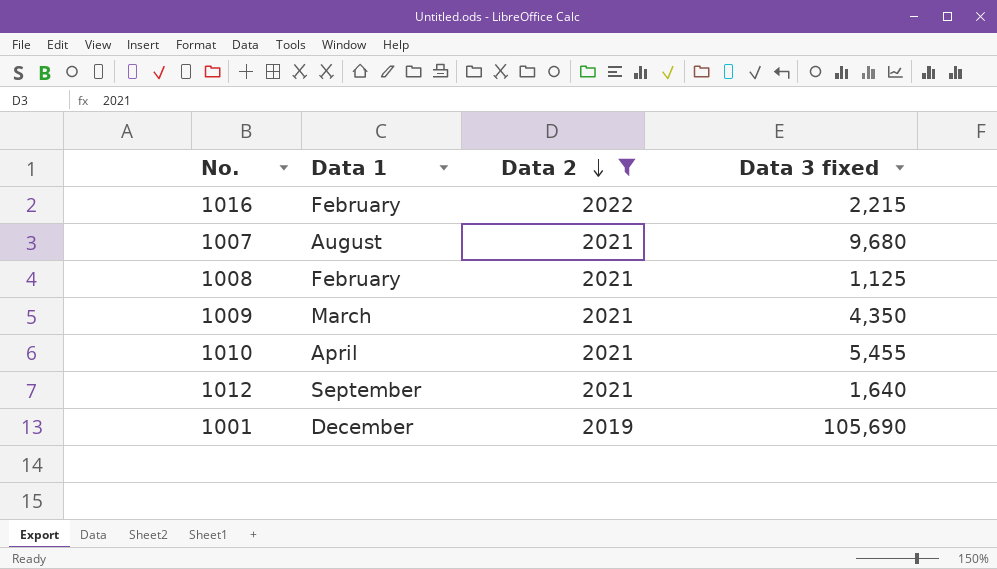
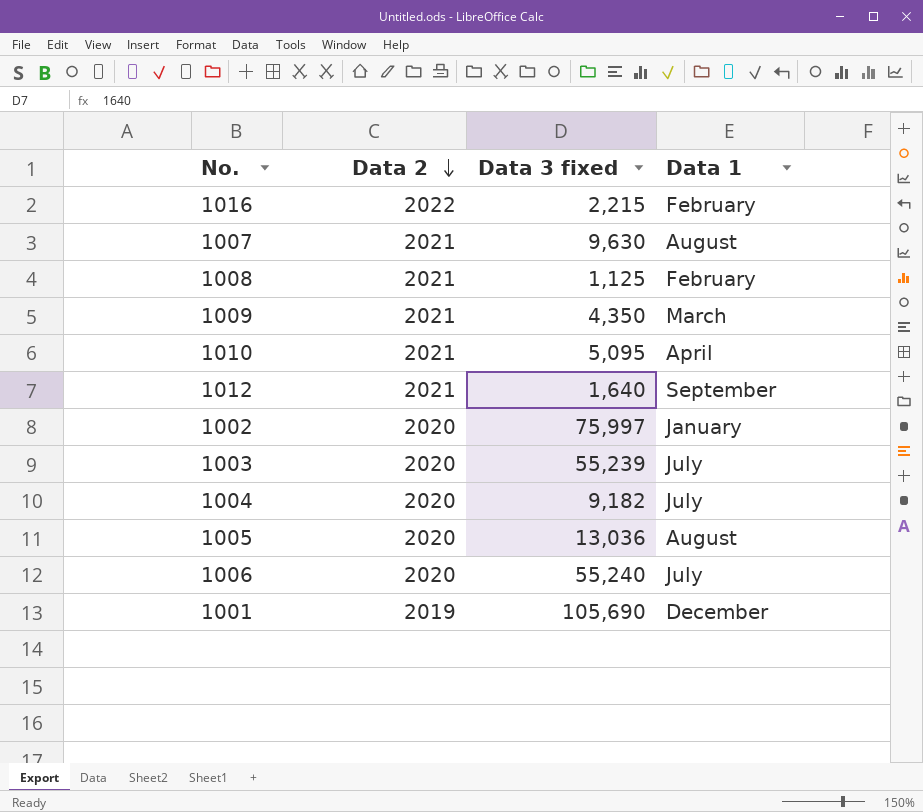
filter: Data 2 != 2020 -> none
column Data 1 | position: 2 -> 4
1007 | Data 3 fixed: 9,680 -> 9,630
1010 | Data 3 fixed: 5,455 -> 5,095

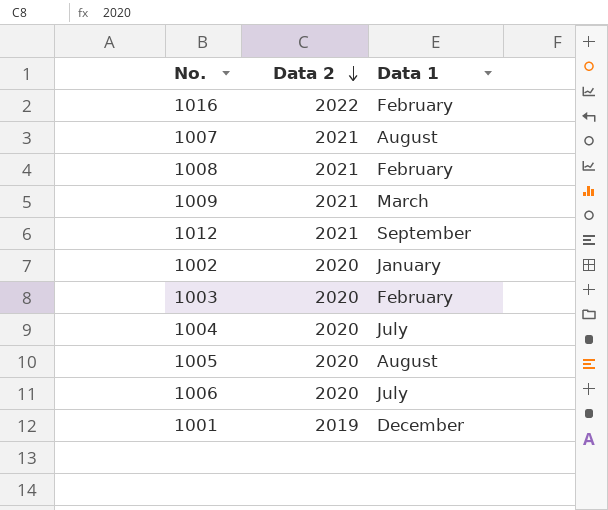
column Data 3 fixed | position: 3 -> none
row 1010: 2021 | 5,095 | April -> none
1003 | Data 1: July -> February

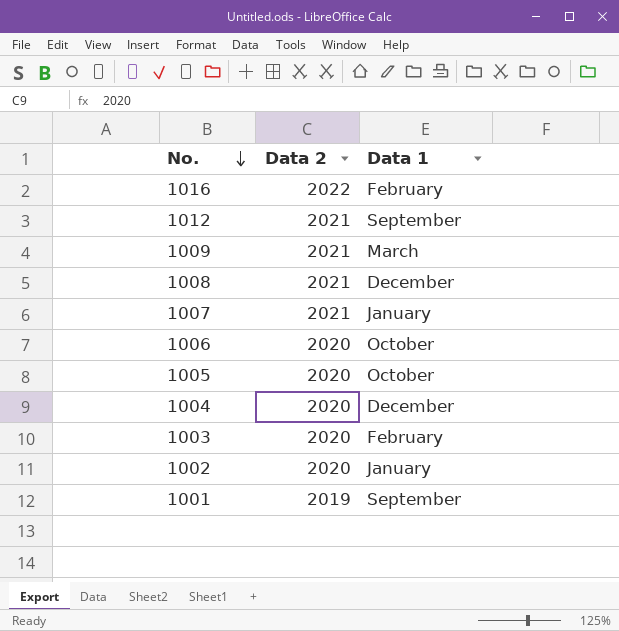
row order: Data 2 descending -> No. descending
1008 | Data 1: February -> December
1007 | Data 1: August -> January
1006 | Data 1: July -> October
1005 | Data 1: August -> October
1004 | Data 1: July -> December
1001 | Data 1: December -> September

